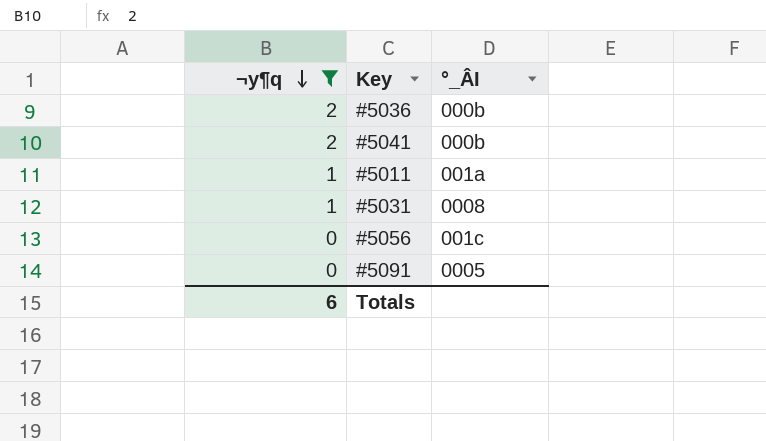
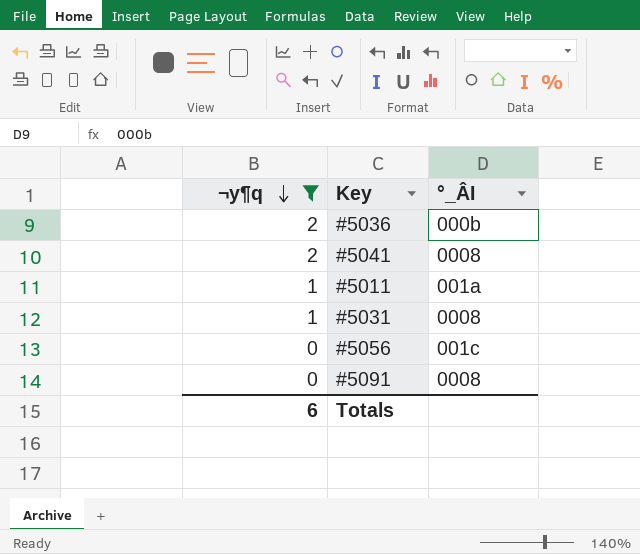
#5041 | °_ÂI: 000b -> 0008
#5091 | °_ÂI: 0005 -> 0008

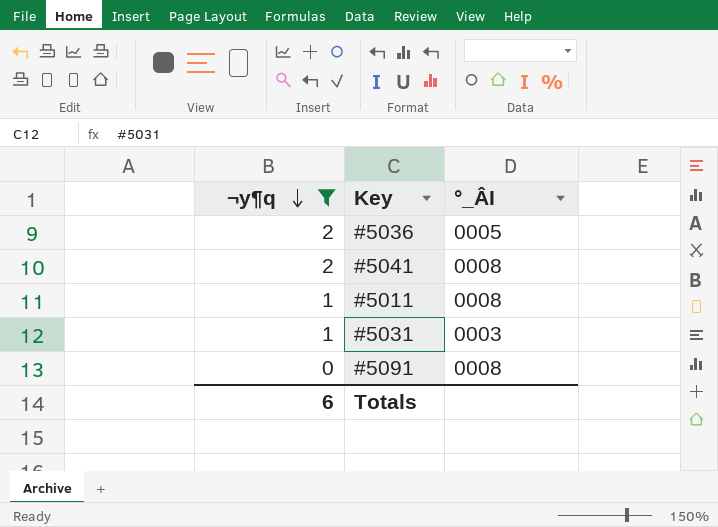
row #5056: 0 | 001c -> none
#5036 | °_ÂI: 000b -> 0005
#5011 | °_ÂI: 001a -> 0008
#5031 | °_ÂI: 0008 -> 0003

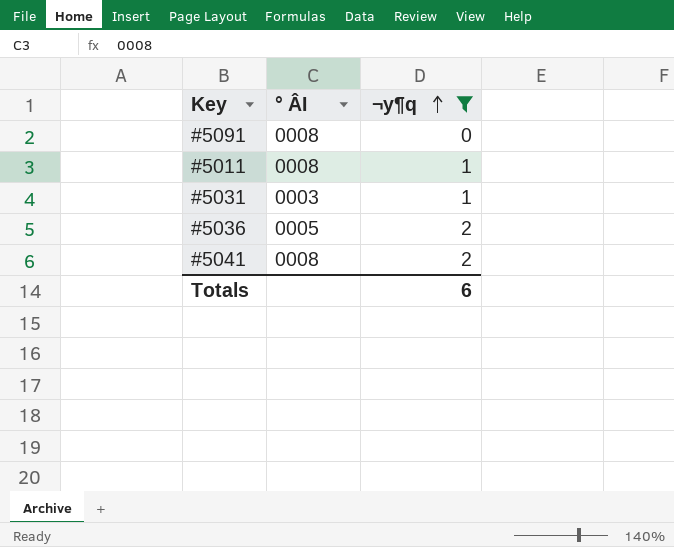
row order: ¬y¶q descending -> ¬y¶q ascending
column name: °_ÂI -> ° ÂI
column ¬y¶q | position: 1 -> 3

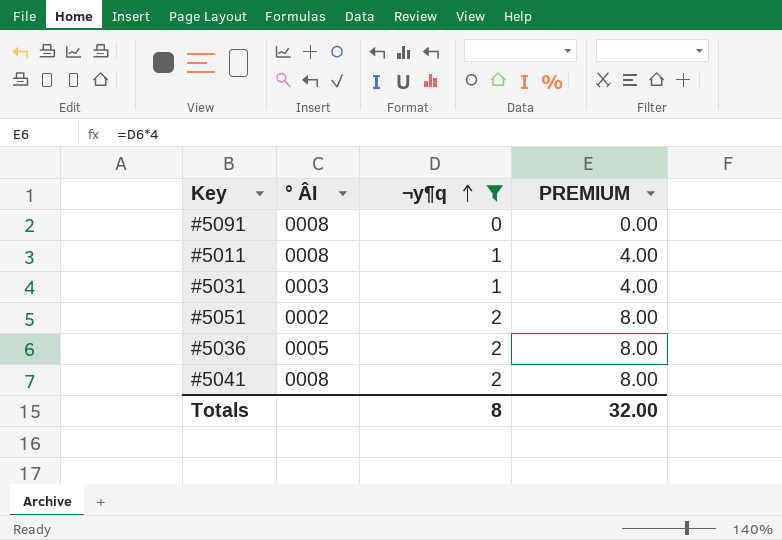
column PREMIUM | formula: none -> [¬y¶q] * 4
row #5051: none -> 0002 | 2 | 8.00
Totals | ¬y¶q: 6 -> 8

